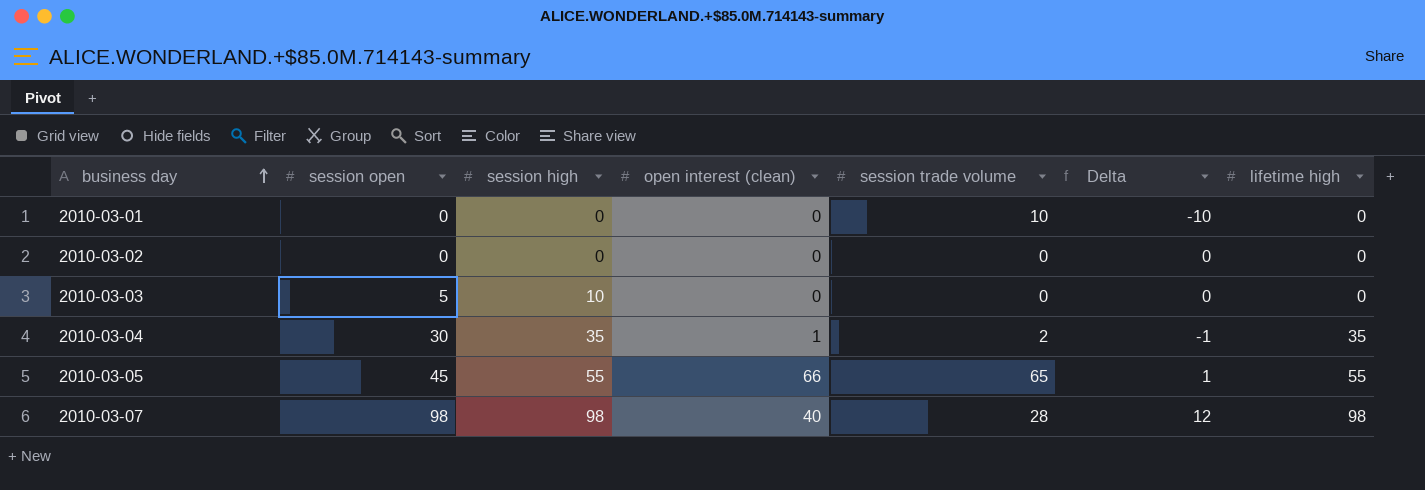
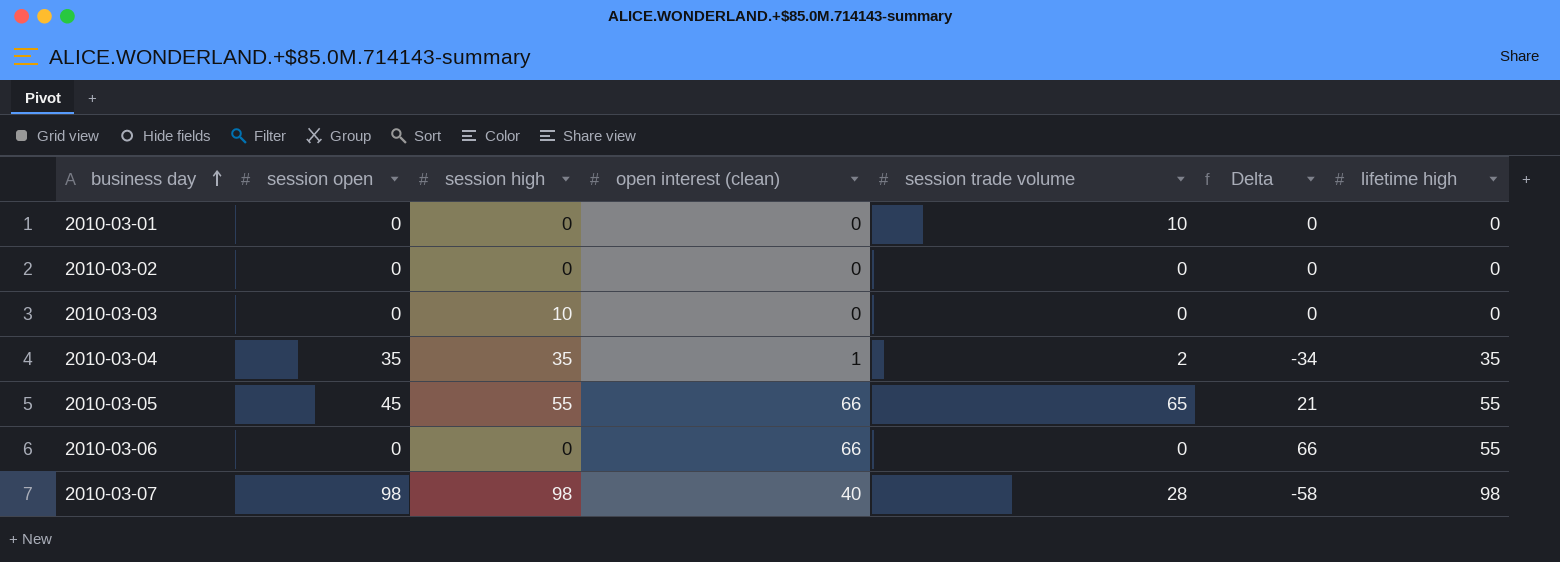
column Delta | formula: [open interest (clean)] - [session trade volume] -> [open interest (clean)] - [session open]
2010-03-03 | session open: 5 -> 0
2010-03-04 | session open: 30 -> 35
row 2010-03-06: none -> 0 | 0 | 66 | 0 | 66 | 55

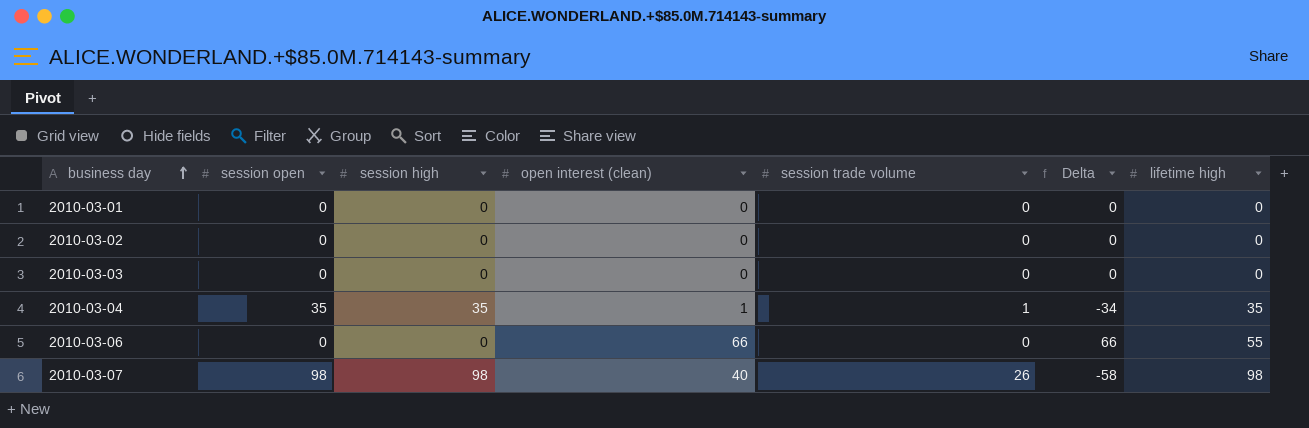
row 2010-03-05: 45 | 55 | 66 | 65 | 21 | 55 -> none
2010-03-01 | session trade volume: 10 -> 0
2010-03-03 | session high: 10 -> 0
2010-03-04 | session trade volume: 2 -> 1
2010-03-07 | session trade volume: 28 -> 26

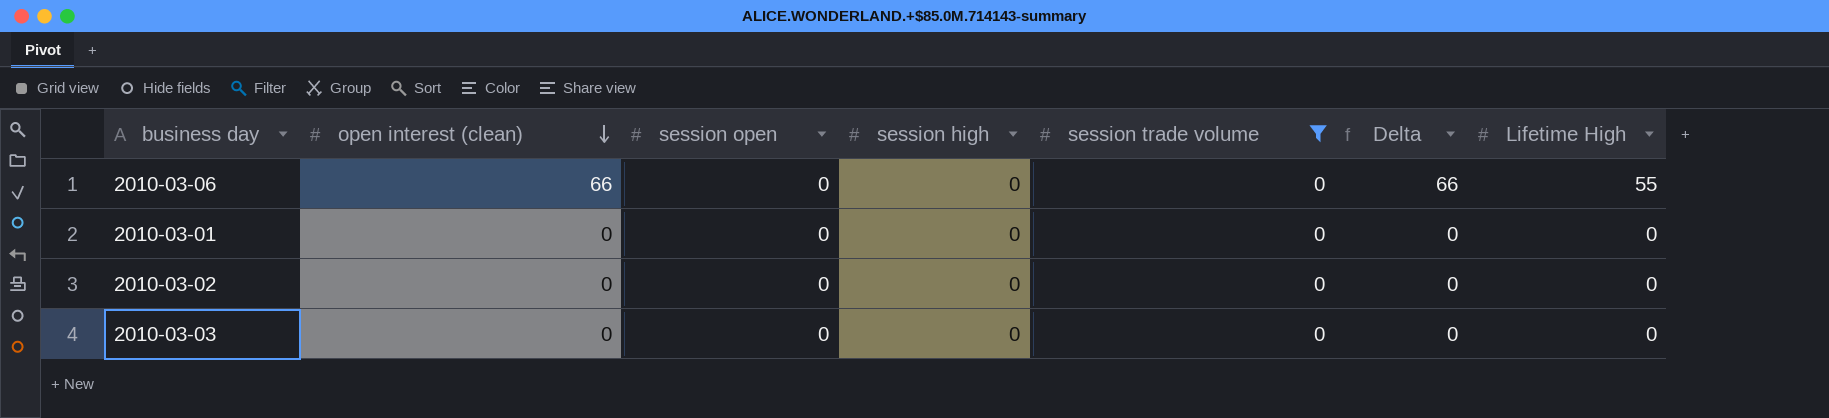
filter: none -> session trade volume = 0
row order: business day ascending -> open interest (clean) descending
column open interest (clean) | position: 4 -> 2
column name: lifetime high -> Lifetime High

